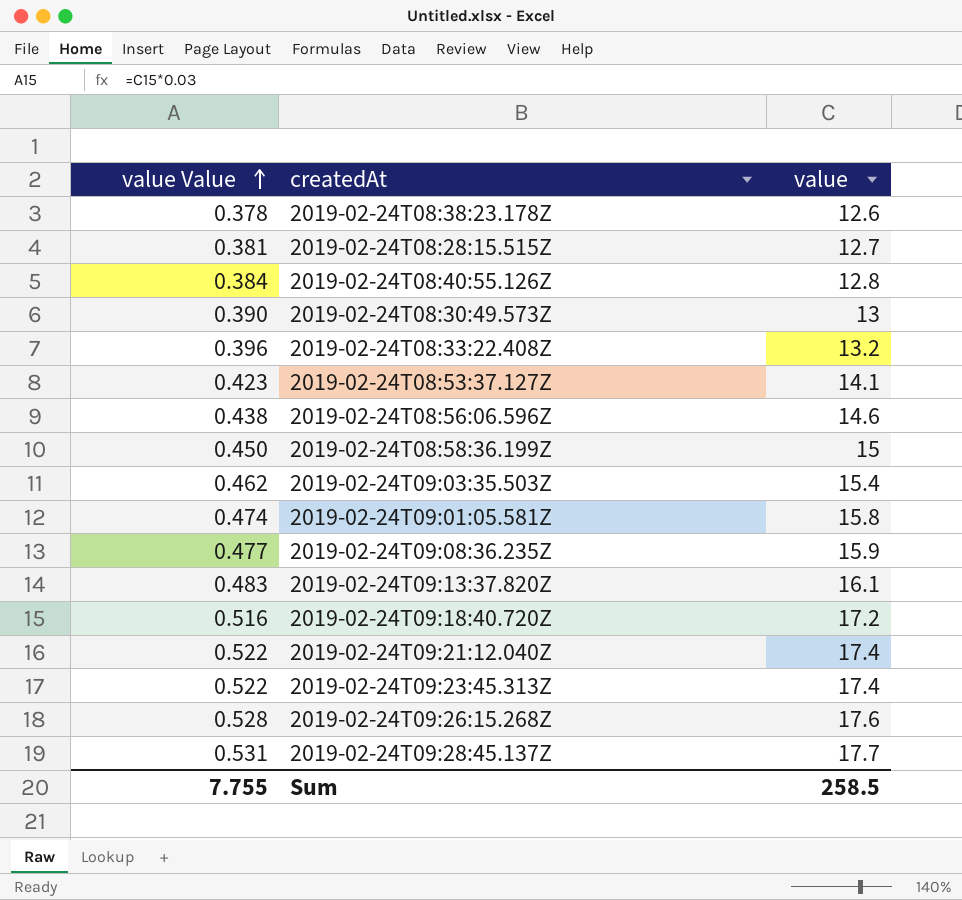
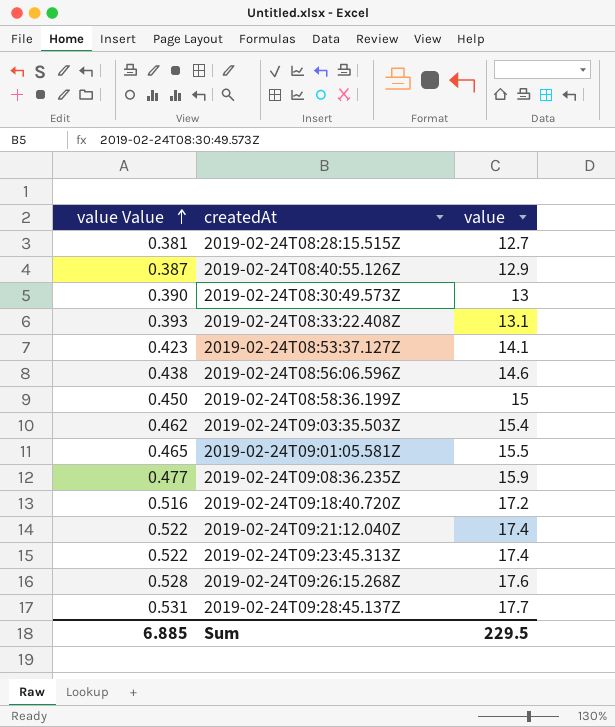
row 2019-02-24T08:38:23.178Z: 0.378 | 12.6 -> none
row 2019-02-24T09:13:37.820Z: 0.483 | 16.1 -> none
2019-02-24T08:40:55.126Z | value Value: 0.384 -> 0.387
2019-02-24T08:40:55.126Z | value: 12.8 -> 12.9
2019-02-24T08:33:22.408Z | value Value: 0.396 -> 0.393
2019-02-24T08:33:22.408Z | value: 13.2 -> 13.1
2019-02-24T09:01:05.581Z | value Value: 0.474 -> 0.465
2019-02-24T09:01:05.581Z | value: 15.8 -> 15.5
Sum | value Value: 7.755 -> 6.885
Sum | value: 258.5 -> 229.5

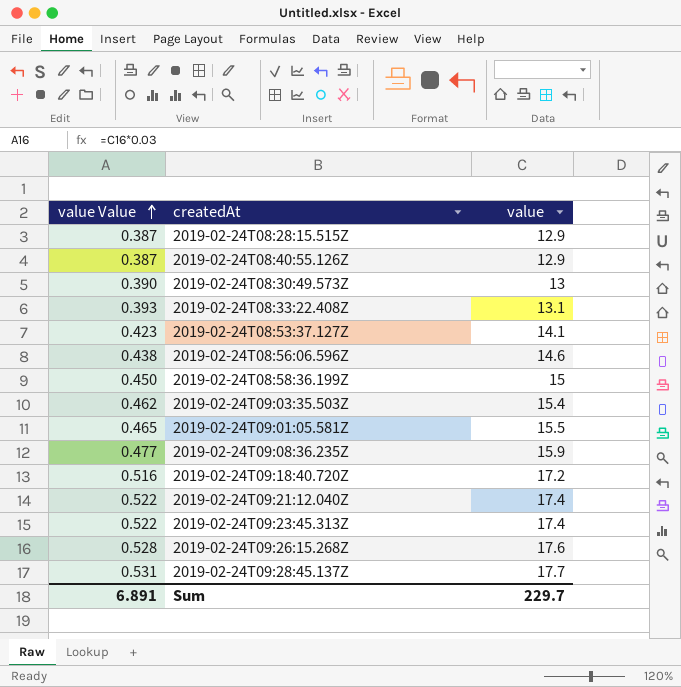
2019-02-24T08:28:15.515Z | value Value: 0.381 -> 0.387
2019-02-24T08:28:15.515Z | value: 12.7 -> 12.9
Sum | value Value: 6.885 -> 6.891
Sum | value: 229.5 -> 229.7

